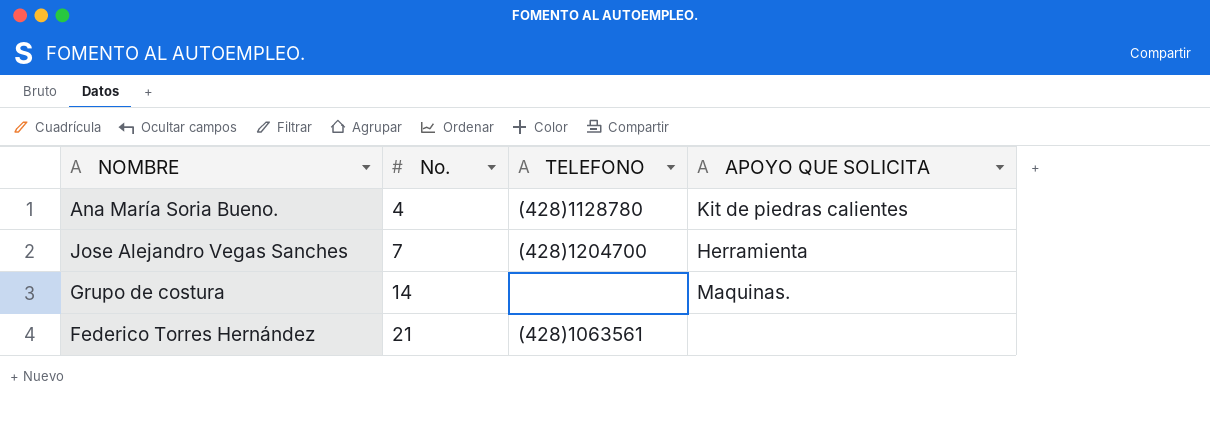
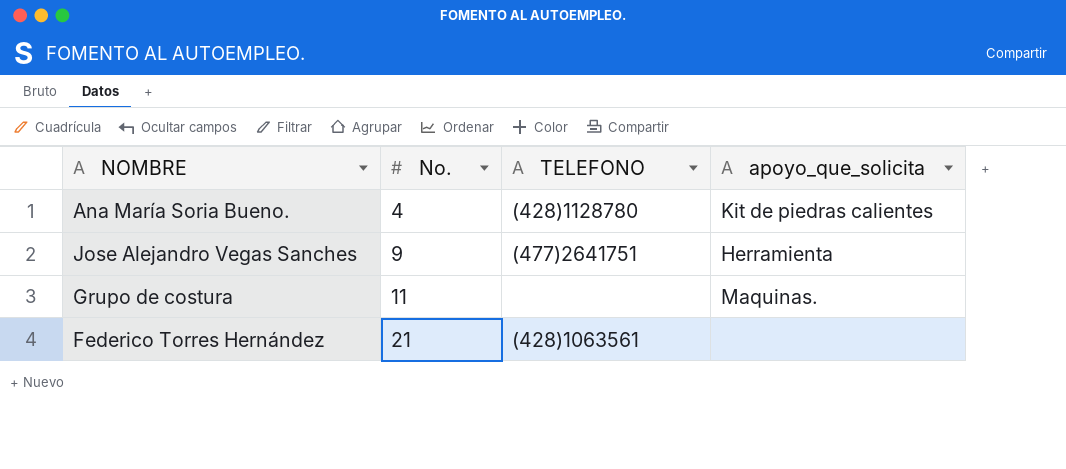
column name: APOYO QUE SOLICITA -> apoyo_que_solicita
Jose Alejandro Vegas Sanches | No.: 7 -> 9
Jose Alejandro Vegas Sanches | TELEFONO: (428)1204700 -> (477)2641751
Grupo de costura | No.: 14 -> 11

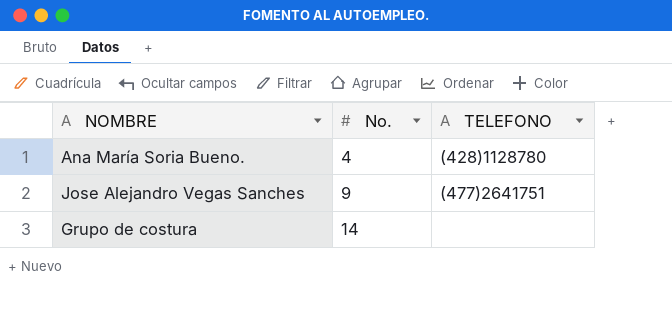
column apoyo_que_solicita | position: 4 -> none
row Federico Torres Hernández: 21 | (428)1063561 | none -> none
Grupo de costura | No.: 11 -> 14

